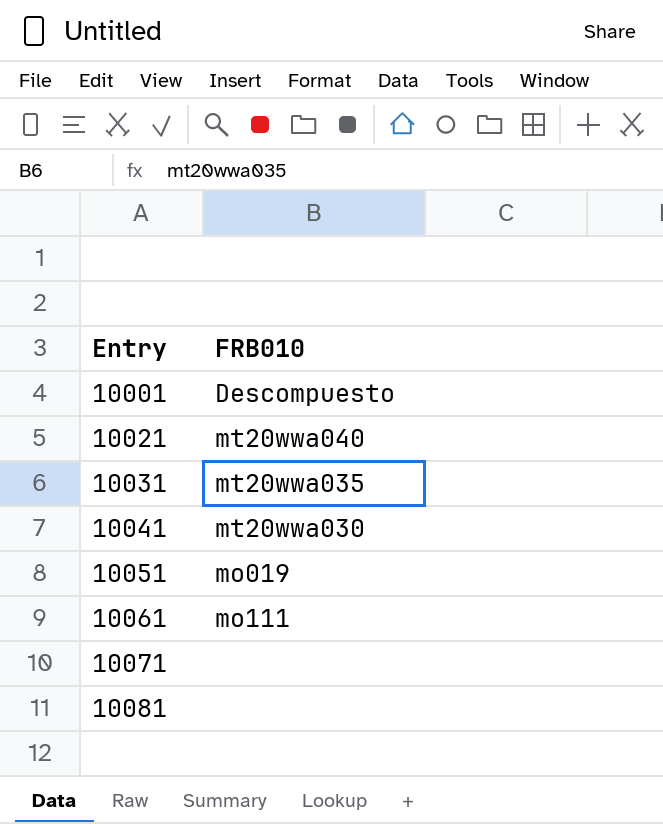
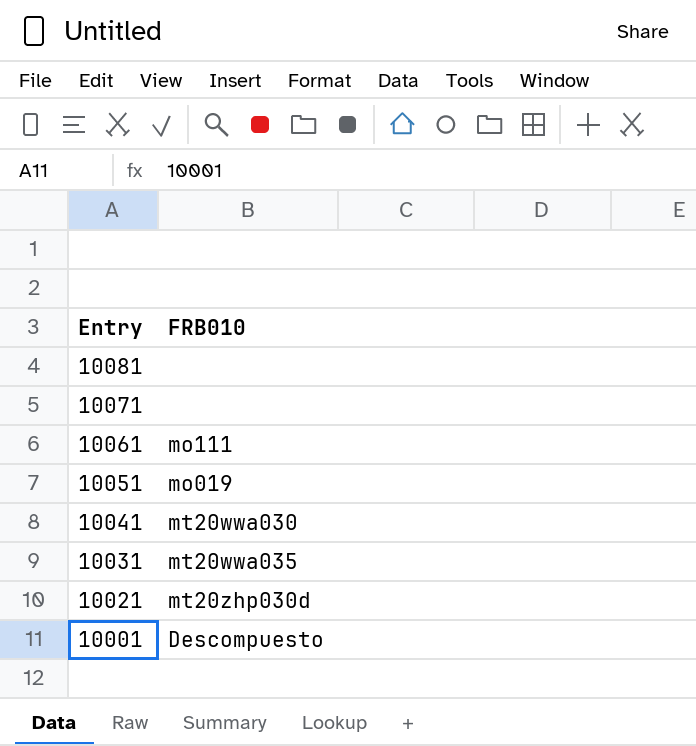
row order: Entry ascending -> Entry descending
10021 | FRB010: mt20wwa040 -> mt20zhp030d

